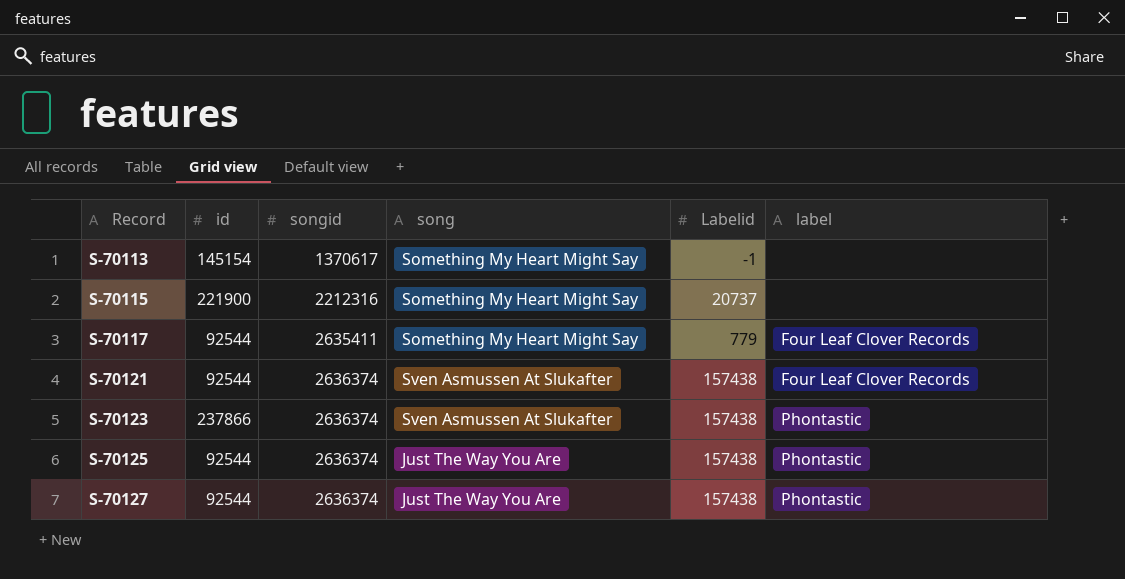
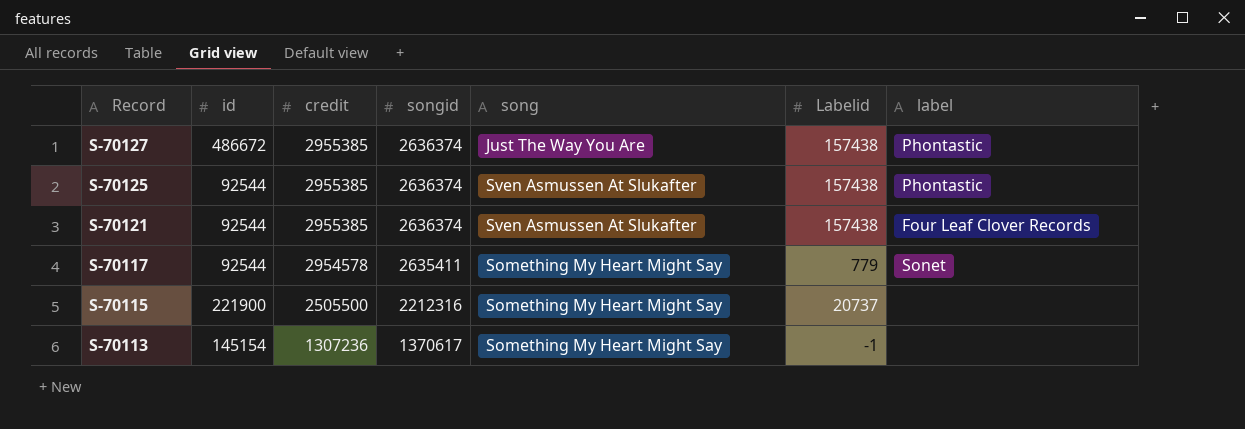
row order: Record ascending -> Record descending
column credit | position: none -> 3
row S-70123: 237866 | 2636374 | Sven Asmussen At Slukafter | 157438 | Phontastic -> none
S-70127 | id: 92544 -> 486672
S-70125 | song: Just The Way You Are -> Sven Asmussen At Slukafter
S-70117 | label: Four Leaf Clover Records -> Sonet

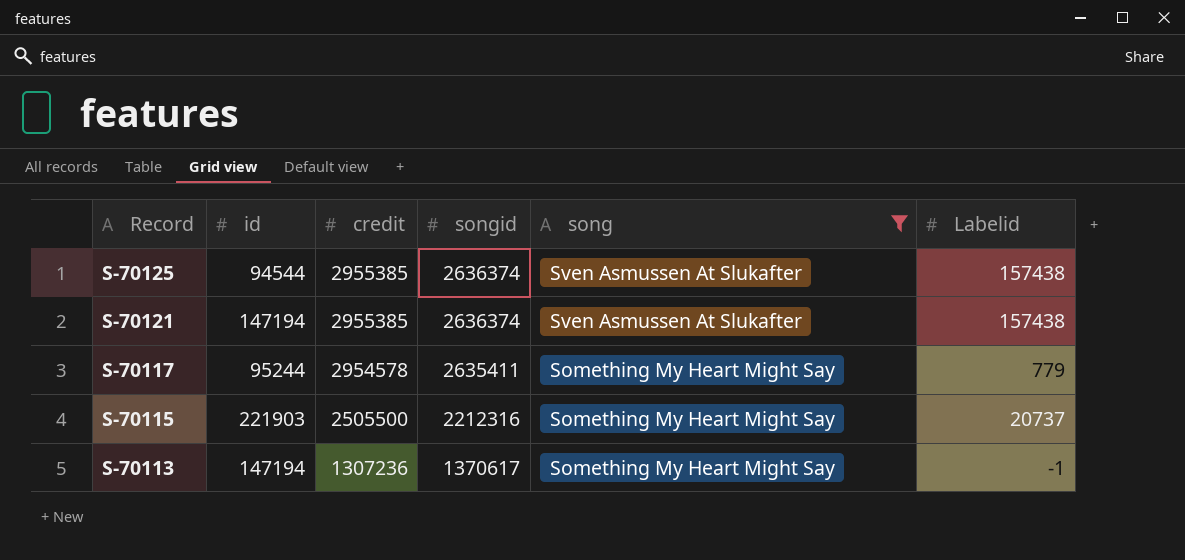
filter: none -> song != Just The Way You Are
column label | position: 7 -> none
S-70125 | id: 92544 -> 94544
S-70121 | id: 92544 -> 147194
S-70117 | id: 92544 -> 95244
S-70115 | id: 221900 -> 221903
S-70113 | id: 145154 -> 147194

